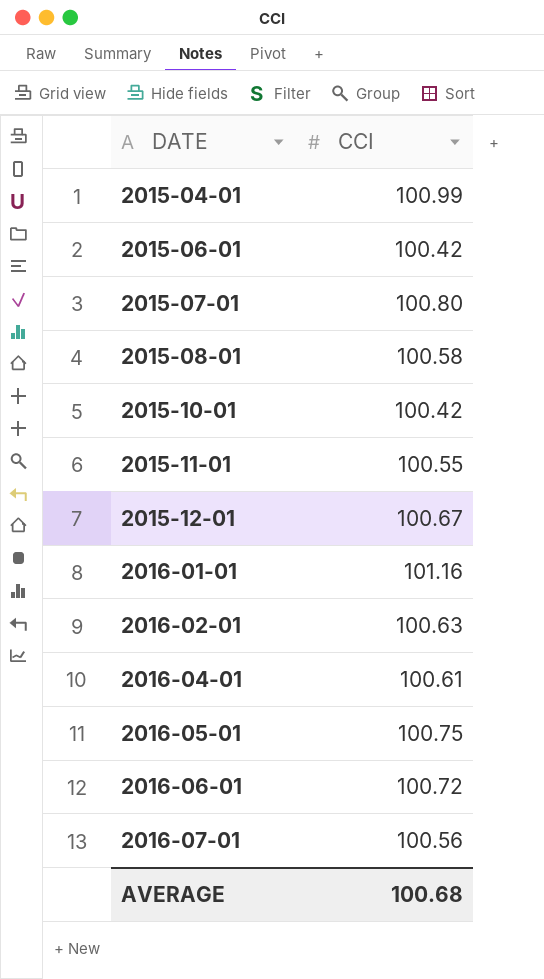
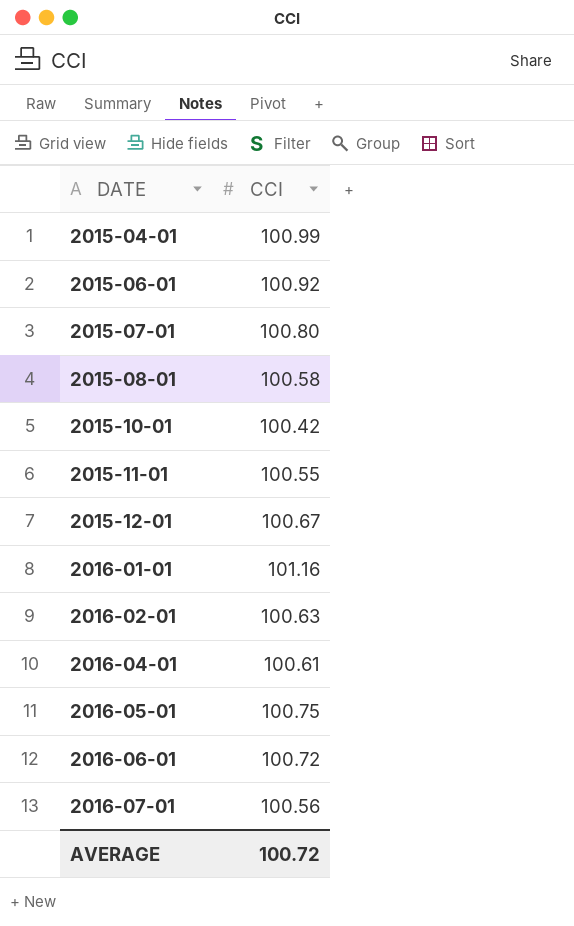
2015-06-01 | CCI: 100.42 -> 100.92
AVERAGE | CCI: 100.68 -> 100.72

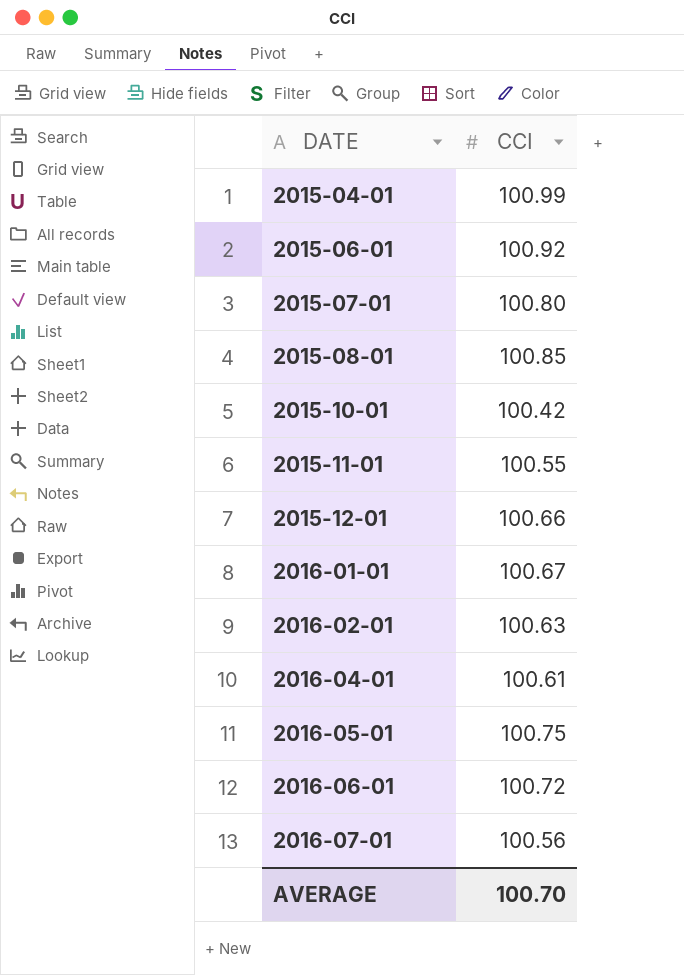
2015-08-01 | CCI: 100.58 -> 100.85
2015-12-01 | CCI: 100.67 -> 100.66
2016-01-01 | CCI: 101.16 -> 100.67
AVERAGE | CCI: 100.72 -> 100.70

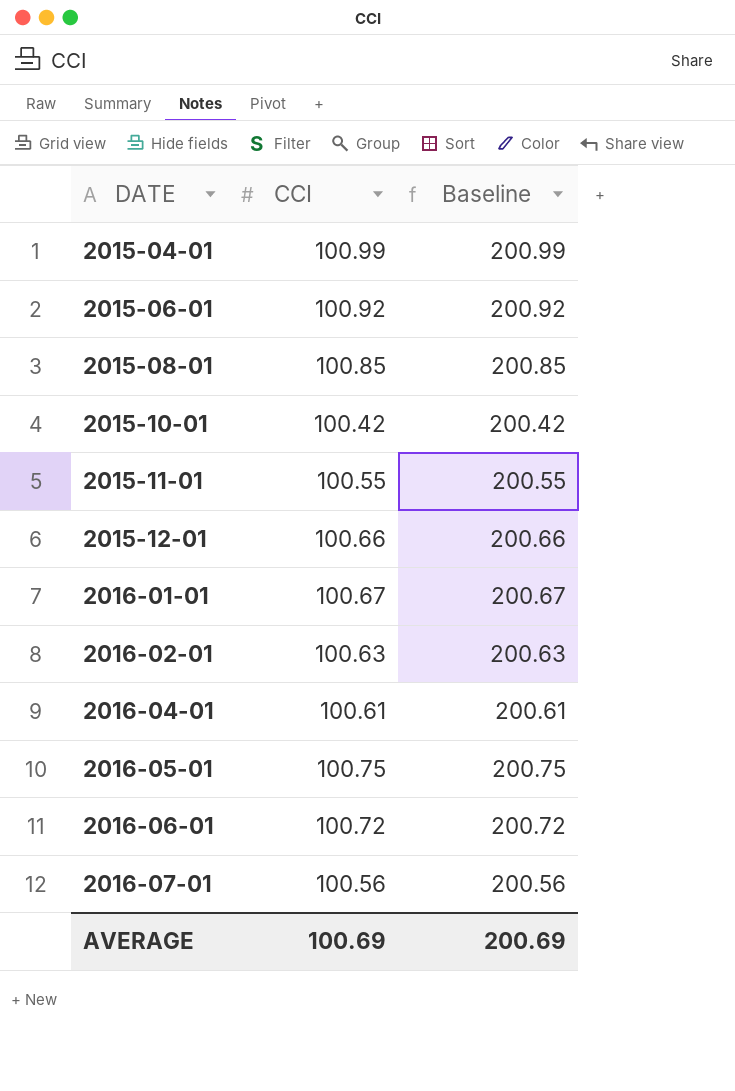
column Baseline | formula: none -> [CCI] + 100
row 2015-07-01: 100.80 -> none
AVERAGE | CCI: 100.70 -> 100.69

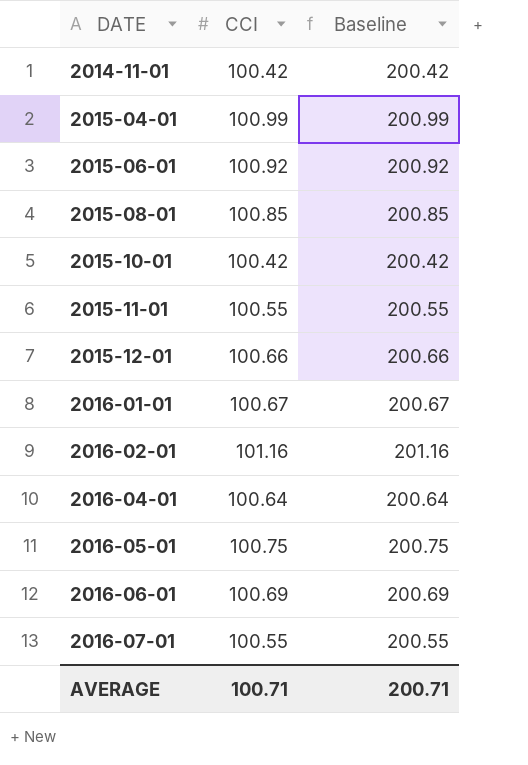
row 2014-11-01: none -> 100.42 | 200.42
2016-02-01 | CCI: 100.63 -> 101.16
2016-02-01 | Baseline: 200.63 -> 201.16
2016-04-01 | CCI: 100.61 -> 100.64
2016-04-01 | Baseline: 200.61 -> 200.64
2016-06-01 | CCI: 100.72 -> 100.69
2016-06-01 | Baseline: 200.72 -> 200.69
2016-07-01 | CCI: 100.56 -> 100.55
2016-07-01 | Baseline: 200.56 -> 200.55
AVERAGE | CCI: 100.69 -> 100.71
AVERAGE | Baseline: 200.69 -> 200.71

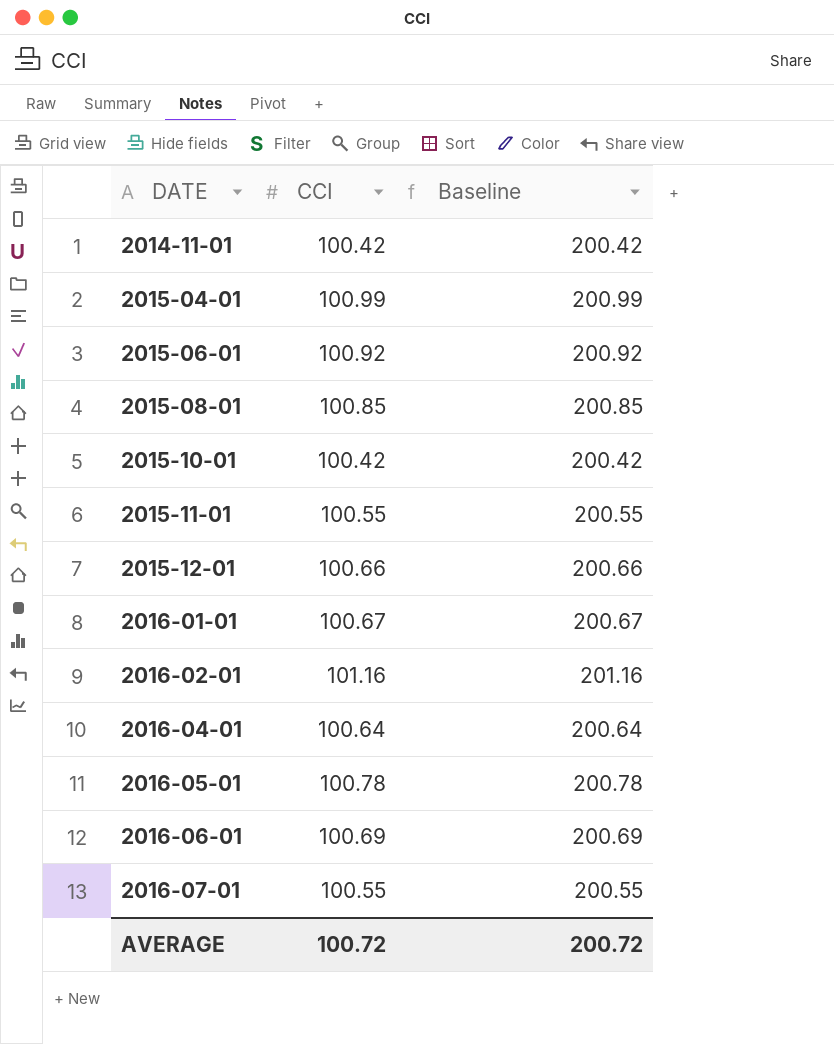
2016-05-01 | CCI: 100.75 -> 100.78
2016-05-01 | Baseline: 200.75 -> 200.78
AVERAGE | CCI: 100.71 -> 100.72
AVERAGE | Baseline: 200.71 -> 200.72

